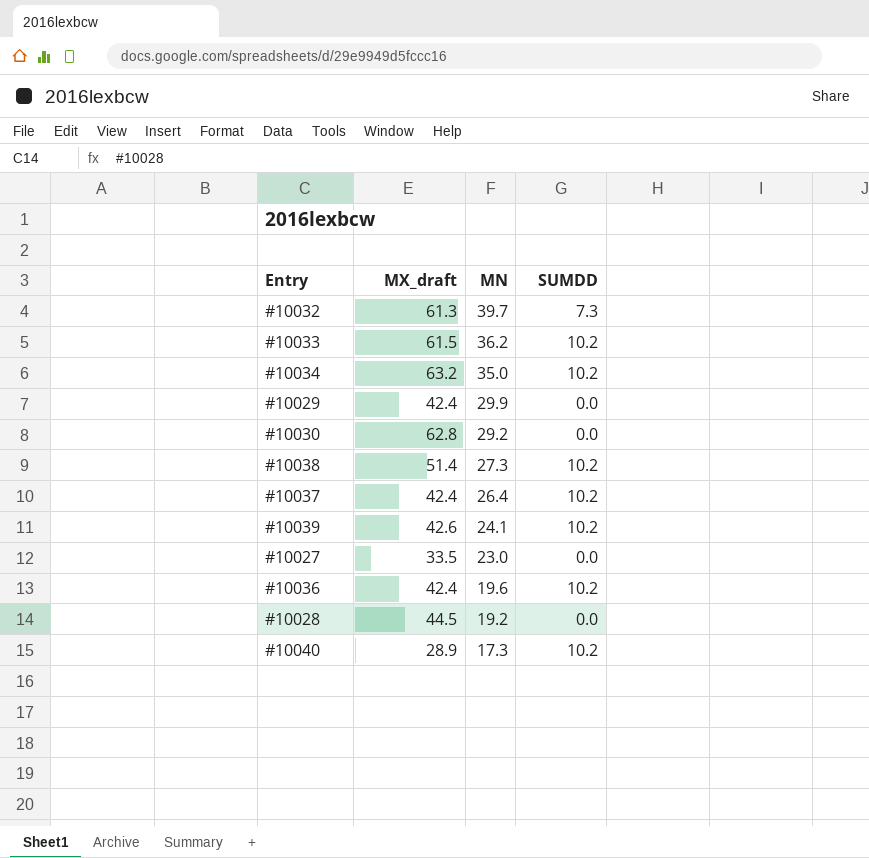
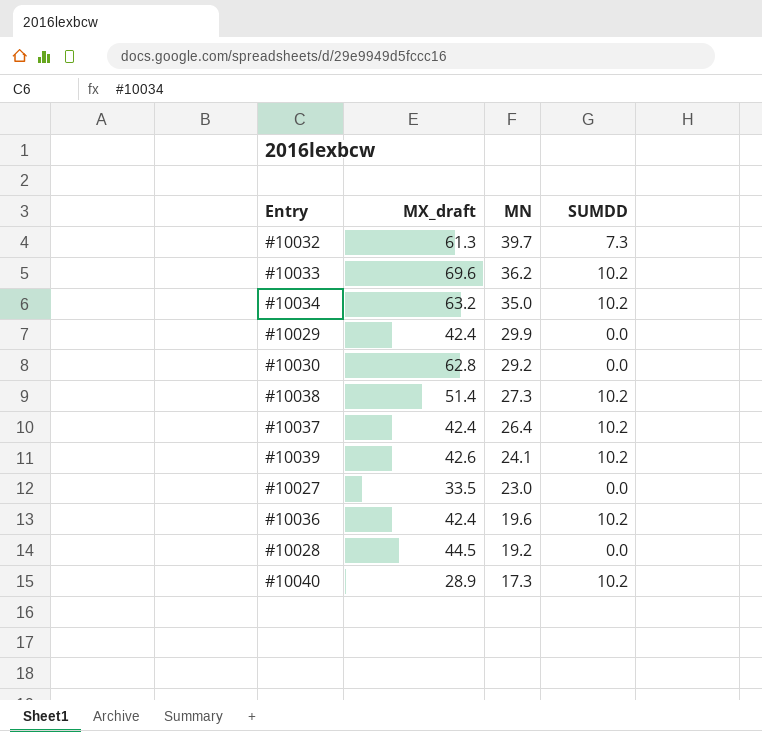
#10033 | MX_draft: 61.5 -> 69.6

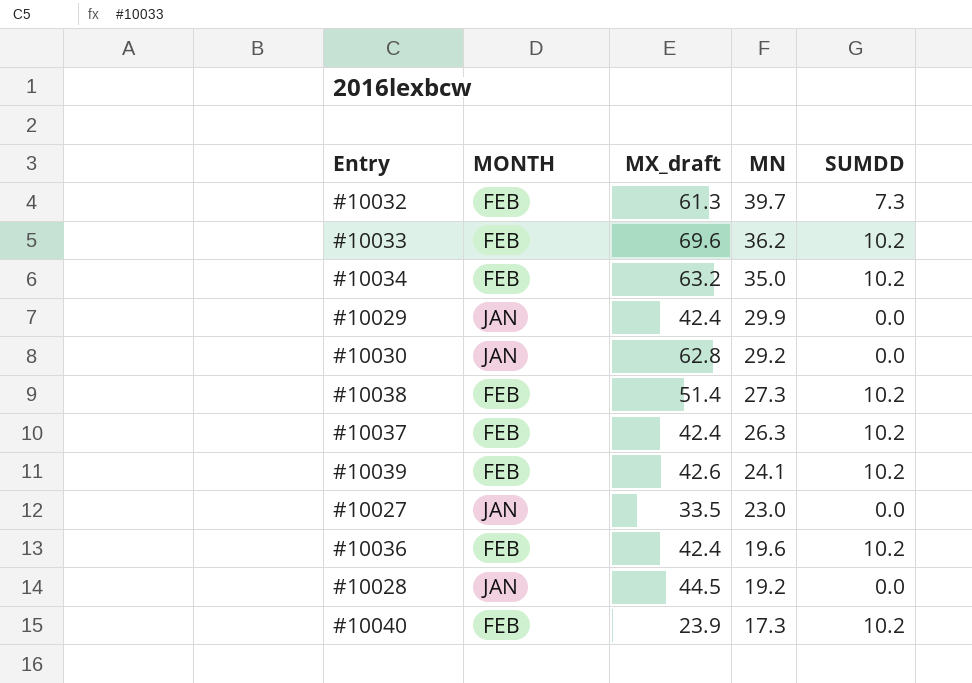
column MONTH | position: none -> 2
#10037 | MN: 26.4 -> 26.3
#10040 | MX_draft: 28.9 -> 23.9

